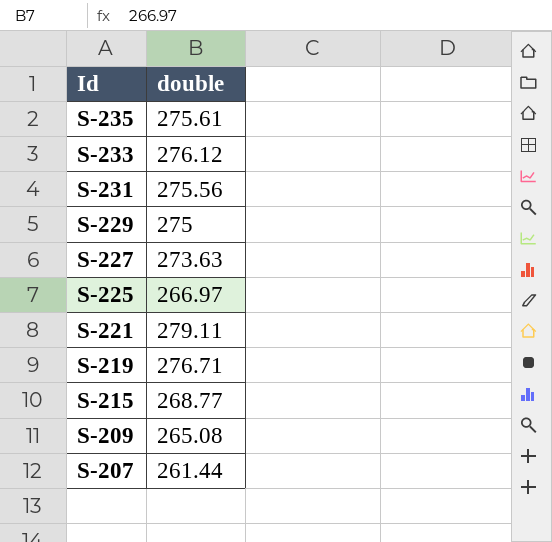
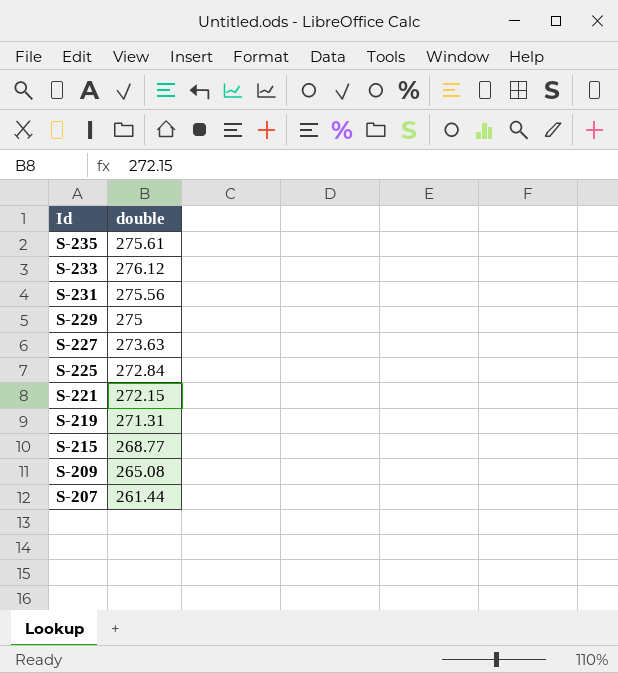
S-225 | double: 266.97 -> 272.84
S-221 | double: 279.11 -> 272.15
S-219 | double: 276.71 -> 271.31

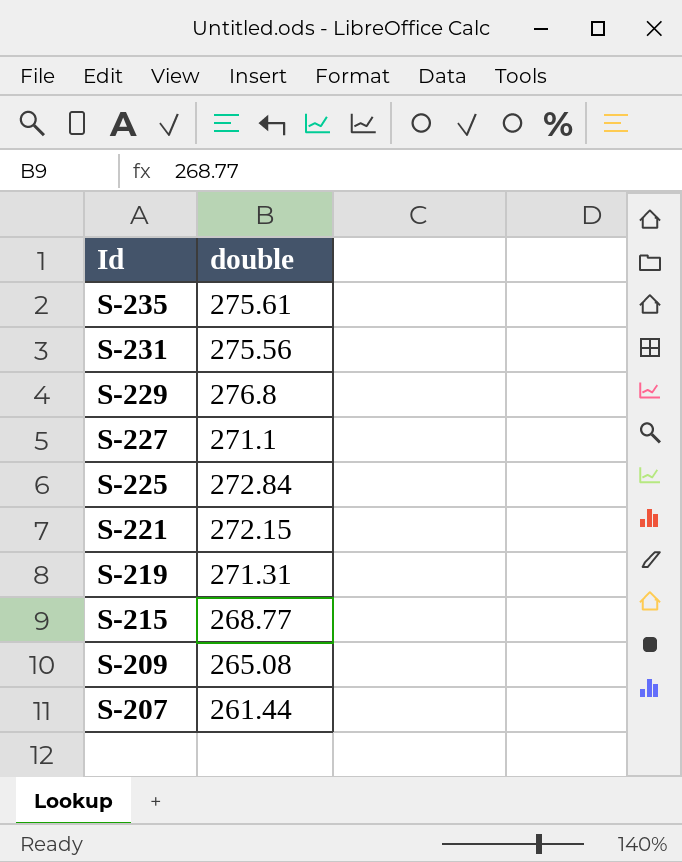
row S-233: 276.12 -> none
S-229 | double: 275 -> 276.8
S-227 | double: 273.63 -> 271.1

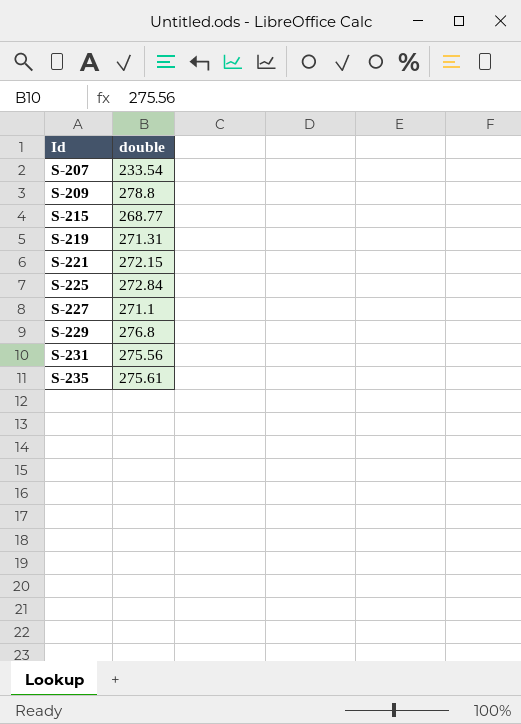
row order: Id descending -> Id ascending
S-207 | double: 261.44 -> 233.54
S-209 | double: 265.08 -> 278.8

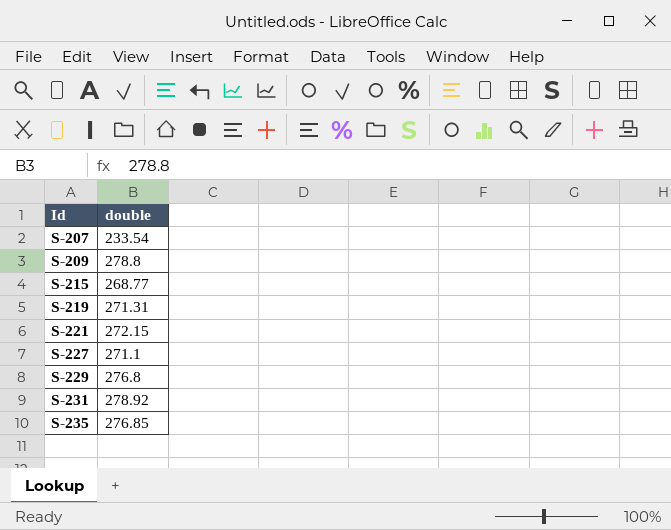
row S-225: 272.84 -> none
S-231 | double: 275.56 -> 278.92
S-235 | double: 275.61 -> 276.85

